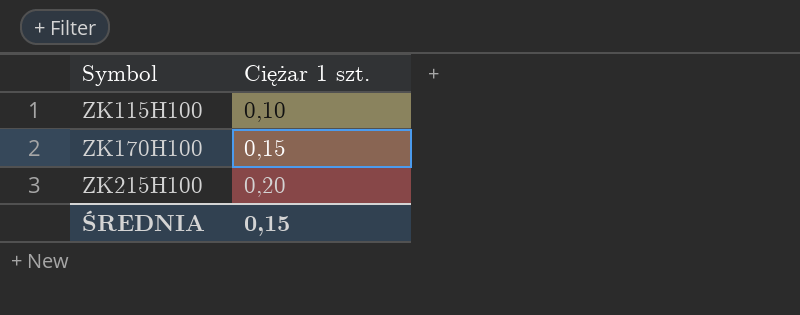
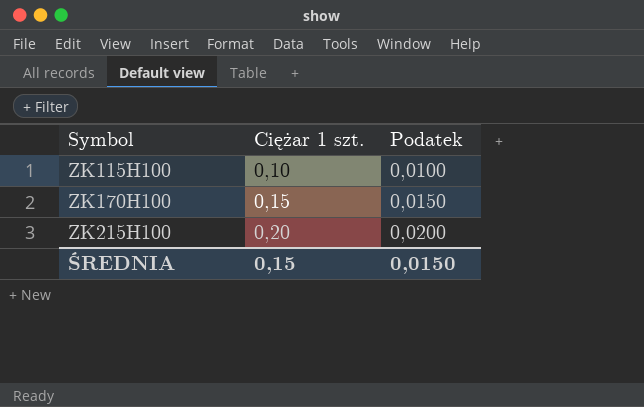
column Podatek | formula: none -> [Ciężar 1 szt.] * 0,1

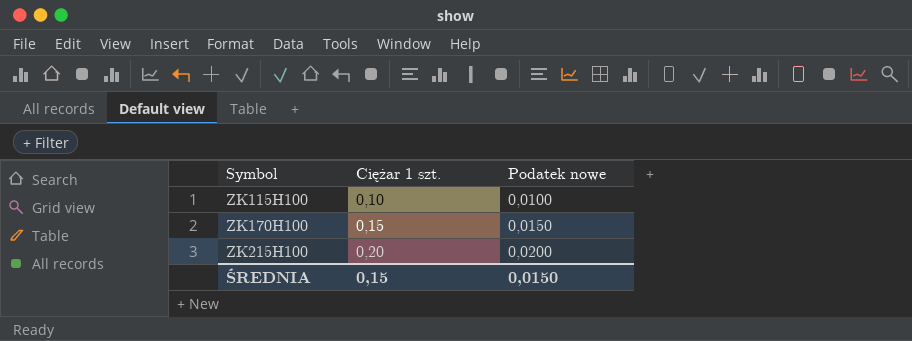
column name: Podatek -> Podatek nowe

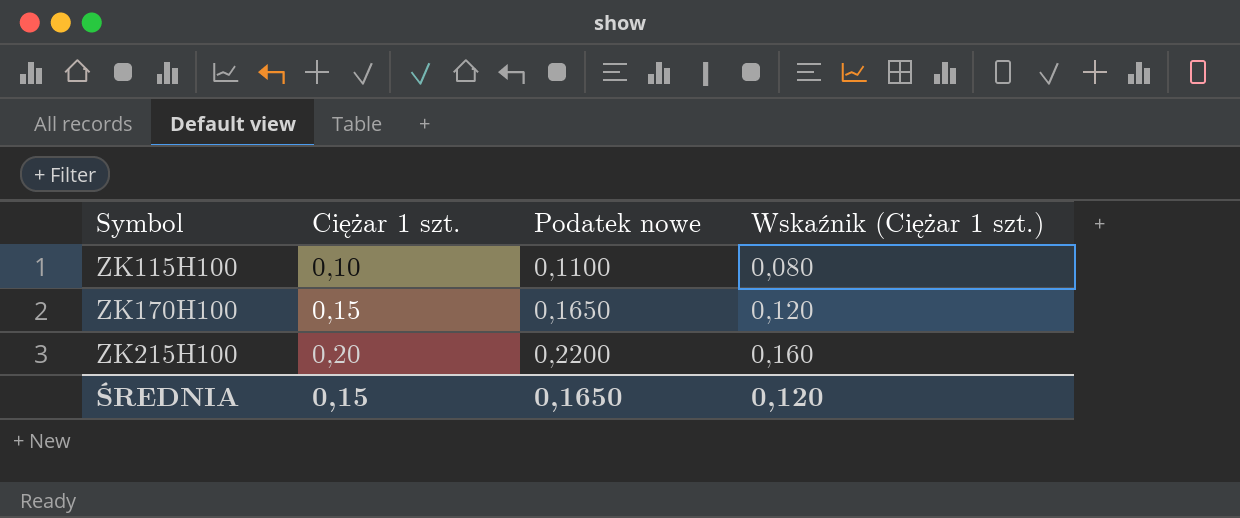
column Podatek nowe | formula: [Ciężar 1 szt.] * 0,1 -> [Ciężar 1 szt.] * 1,1
column Wskaźnik (Ciężar 1 szt.) | formula: none -> [Ciężar 1 szt.] * 0,8
ŚREDNIA | Podatek nowe: 0,0150 -> 0,1650

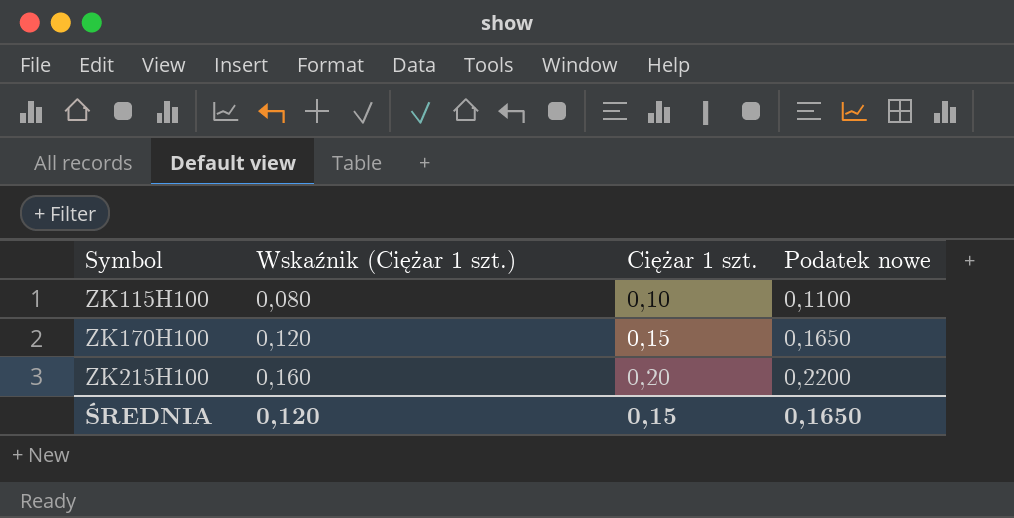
column Wskaźnik (Ciężar 1 szt.) | position: 4 -> 2

